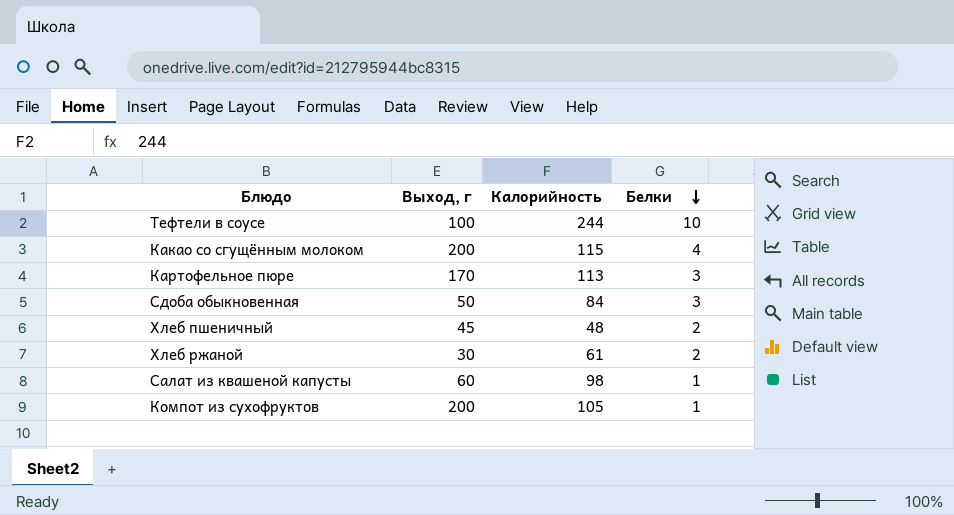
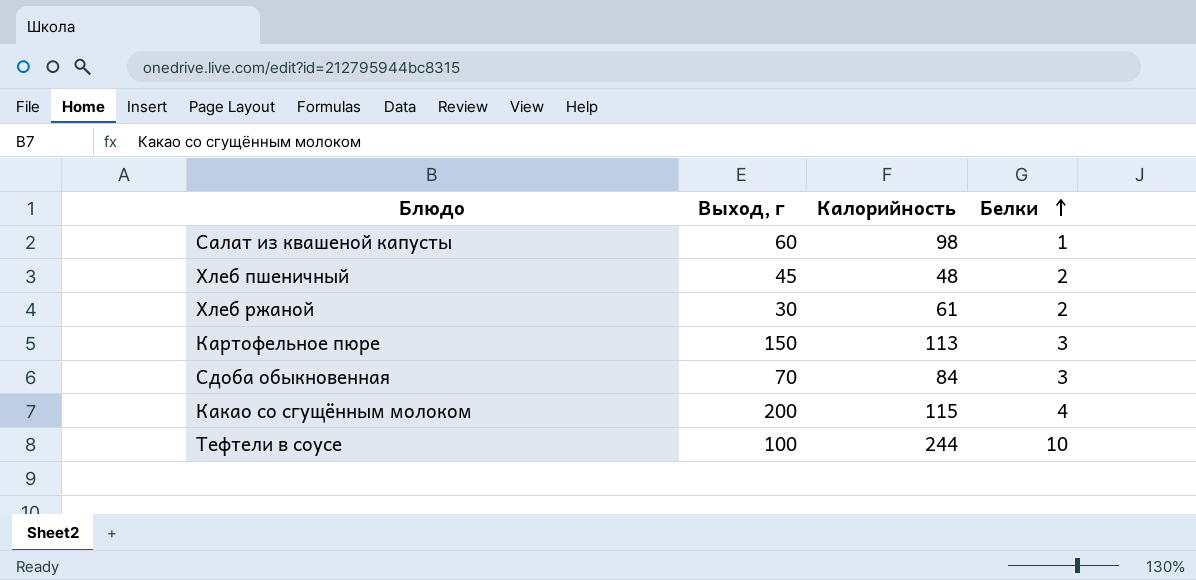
row order: Белки descending -> Белки ascending
row Компот из сухофруктов: 200 | 105 | 1 -> none
Картофельное пюре | Выход, г: 170 -> 150
Сдоба обыкновенная | Выход, г: 50 -> 70

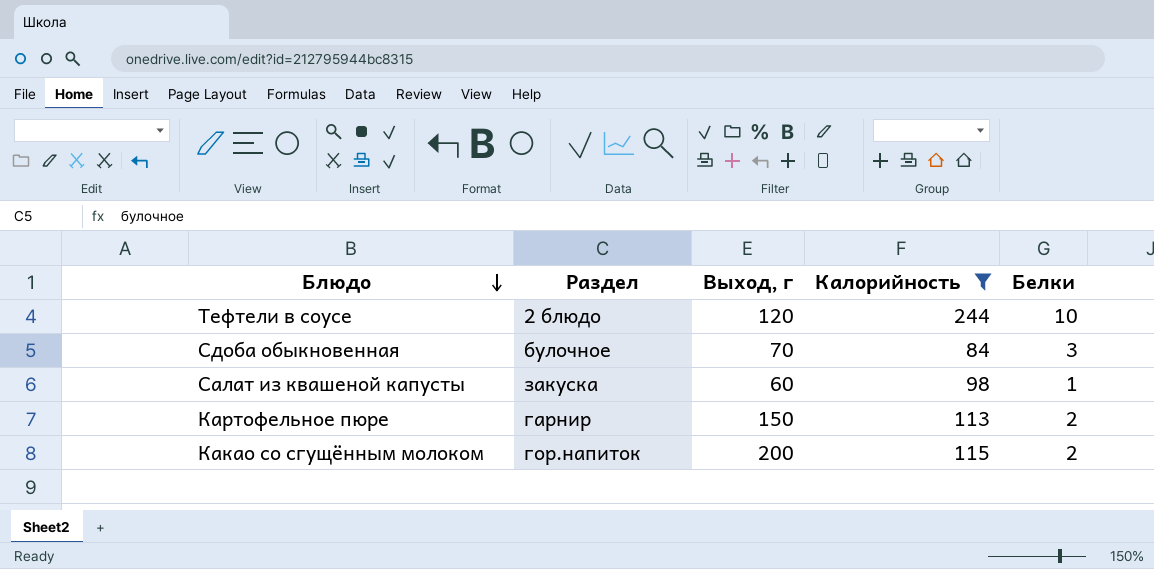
filter: none -> Калорийность >= 84
row order: Белки ascending -> Блюдо descending
column Раздел | position: none -> 2
Тефтели в соусе | Выход, г: 100 -> 120
Картофельное пюре | Белки: 3 -> 2
Какао со сгущённым молоком | Белки: 4 -> 2

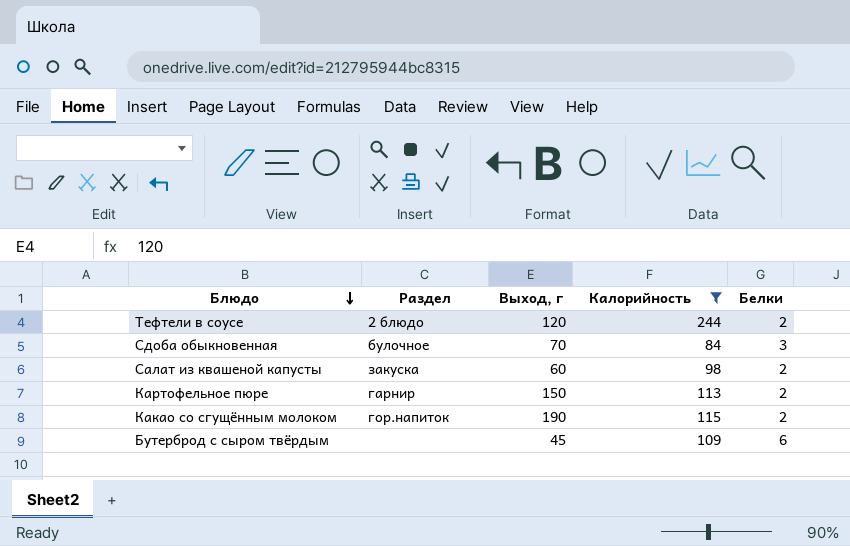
Тефтели в соусе | Белки: 10 -> 2
Салат из квашеной капусты | Белки: 1 -> 2
Какао со сгущённым молоком | Выход, г: 200 -> 190
row Бутерброд с сыром твёрдым: none -> none | 45 | 109 | 6

